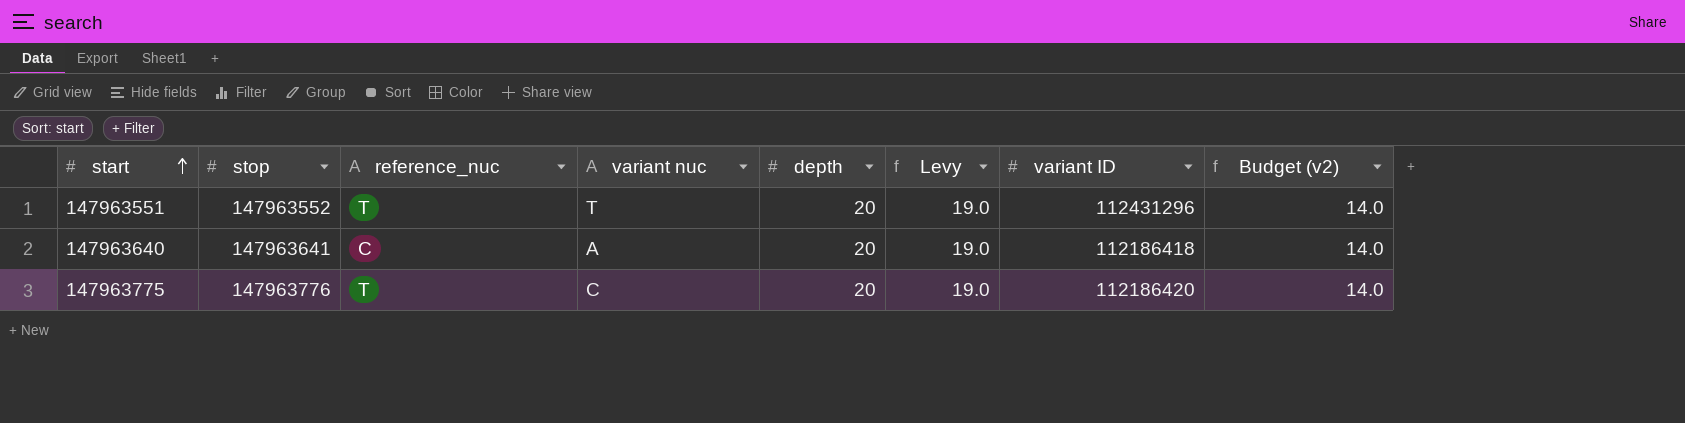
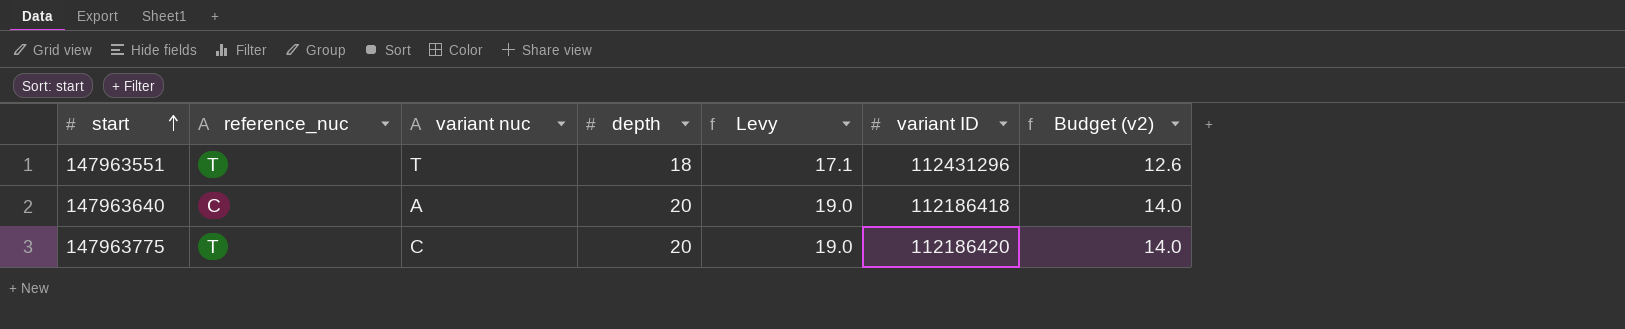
column stop | position: 2 -> none
147963551 | depth: 20 -> 18
147963551 | Levy: 19.0 -> 17.1
147963551 | Budget (v2): 14.0 -> 12.6

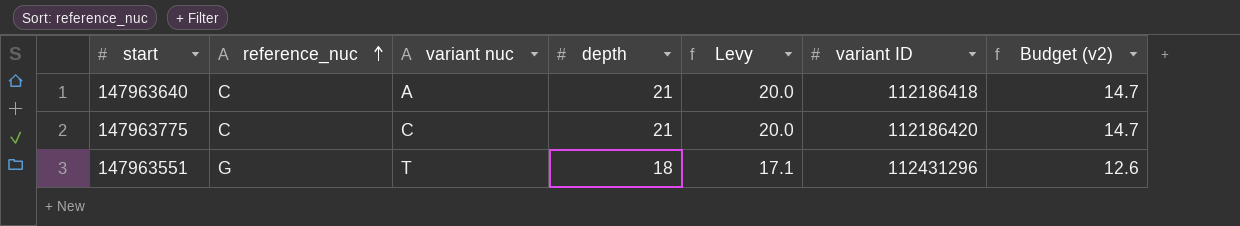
row order: start ascending -> reference_nuc ascending
147963640 | depth: 20 -> 21
147963640 | Levy: 19.0 -> 20.0
147963640 | Budget (v2): 14.0 -> 14.7
147963775 | reference_nuc: T -> C
147963775 | depth: 20 -> 21
147963775 | Levy: 19.0 -> 20.0
147963775 | Budget (v2): 14.0 -> 14.7
147963551 | reference_nuc: T -> G

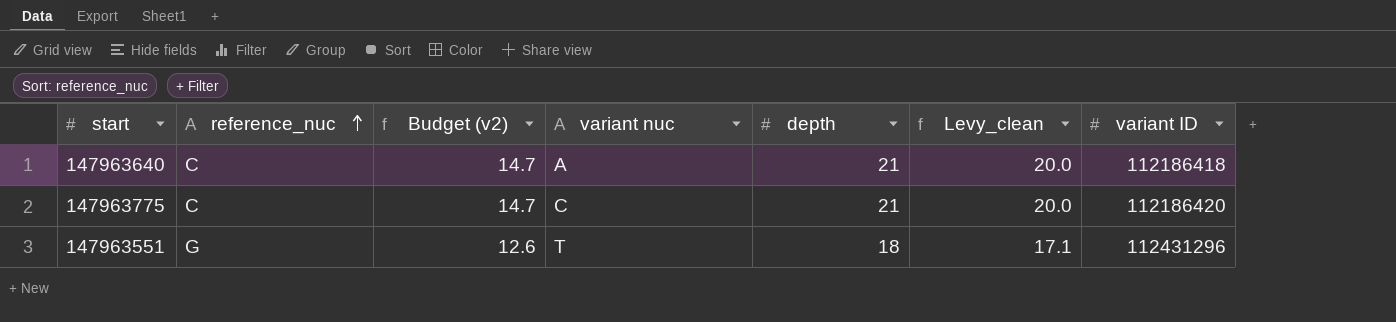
column Budget (v2) | position: 7 -> 3
column name: Levy -> Levy_clean

